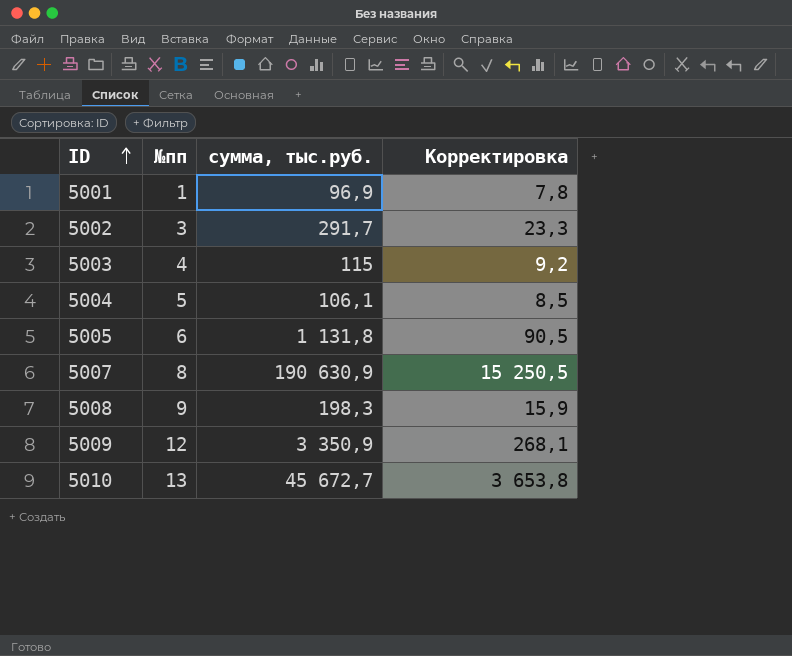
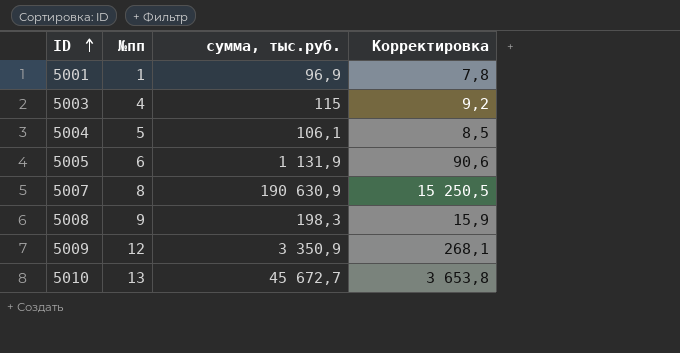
row 5002: 3 | 291,7 | 23,3 -> none
5005 | сумма, тыс.руб.: 1 131,8 -> 1 131,9
5005 | Корректировка: 90,5 -> 90,6

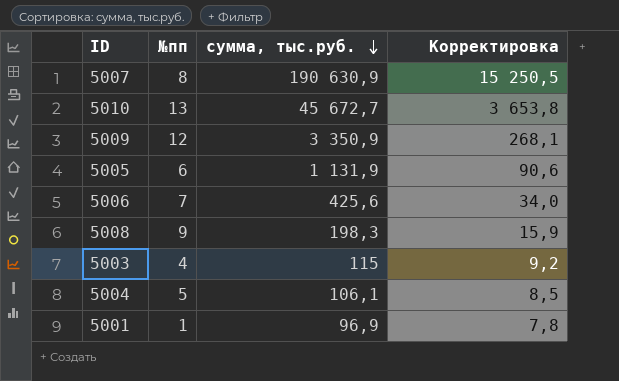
row order: ID ascending -> сумма, тыс.руб. descending
row 5006: none -> 7 | 425,6 | 34,0

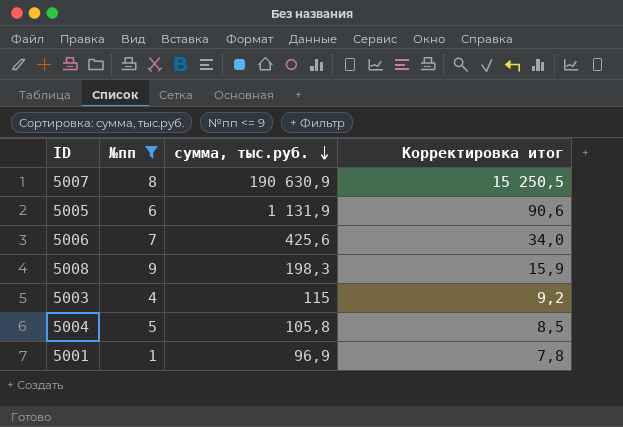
filter: none -> №пп <= 9
column name: Корректировка -> Корректировка итог
5004 | сумма, тыс.руб.: 106,1 -> 105,8

